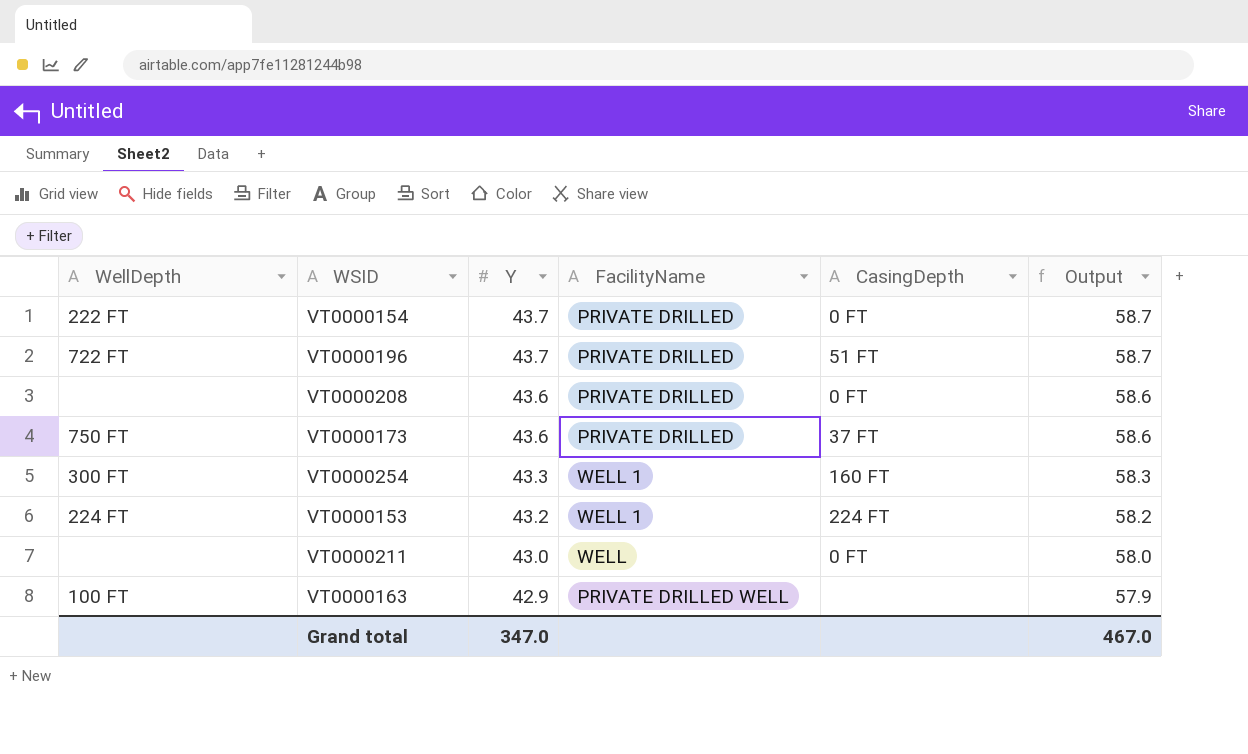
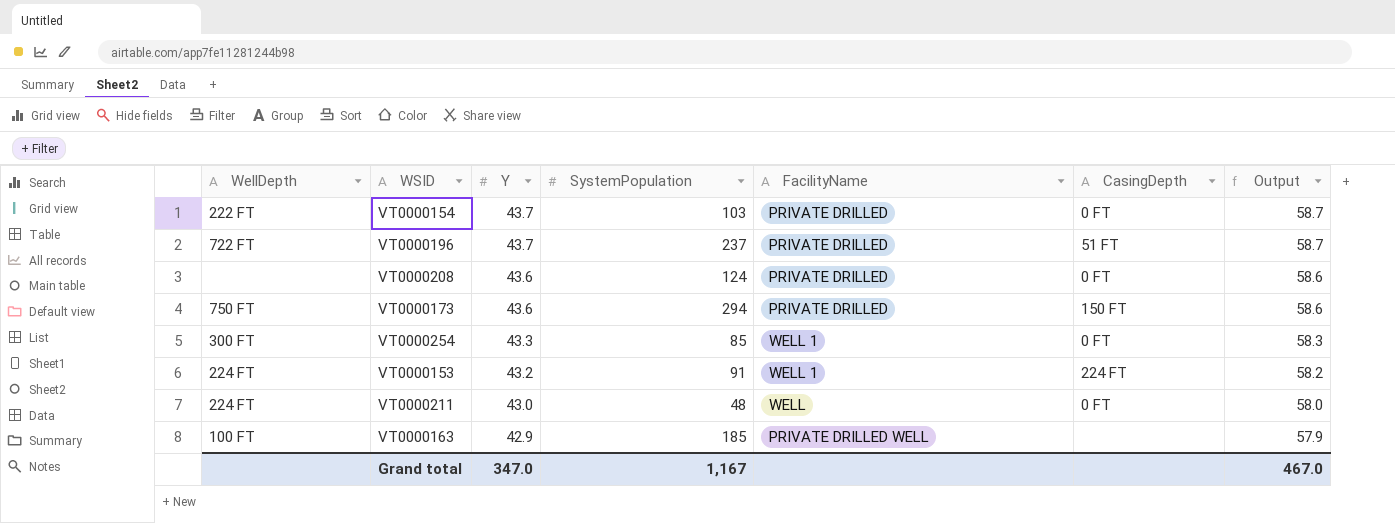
column SystemPopulation | position: none -> 4
VT0000173 | CasingDepth: 37 FT -> 150 FT
VT0000254 | CasingDepth: 160 FT -> 0 FT
VT0000211 | WellDepth: none -> 224 FT

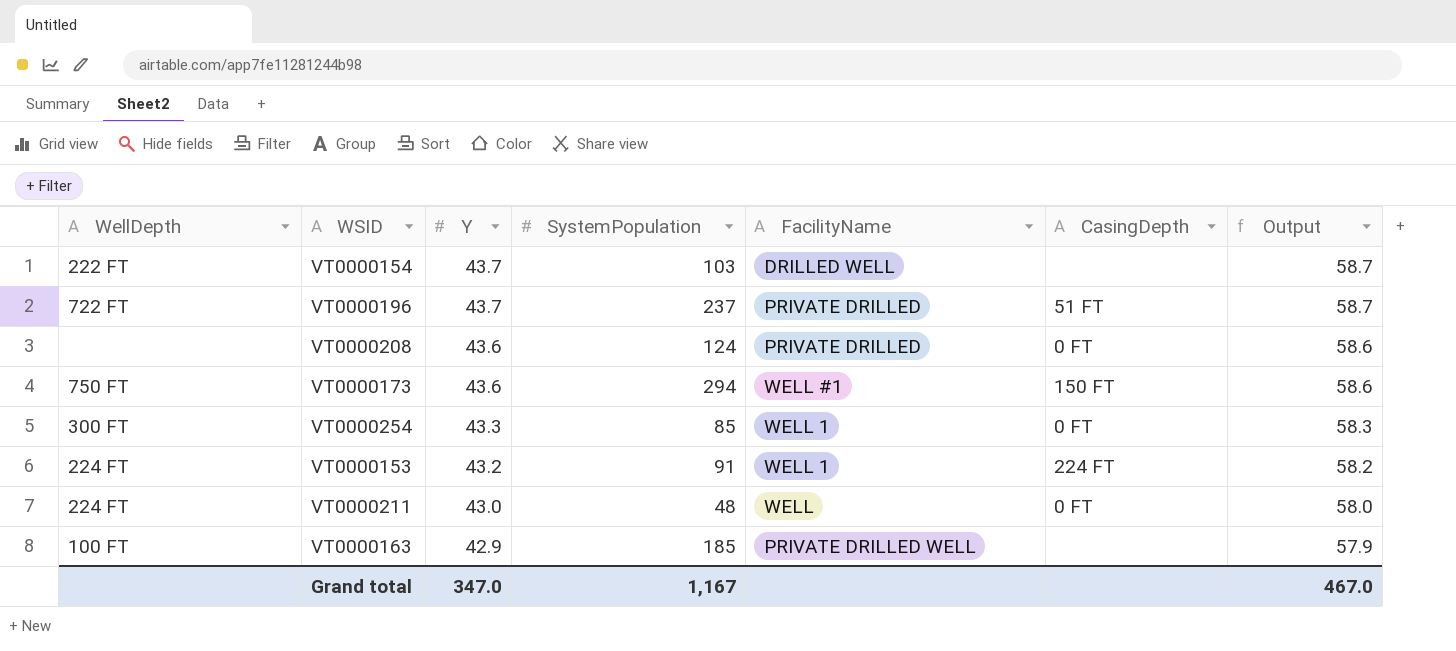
VT0000154 | FacilityName: PRIVATE DRILLED -> DRILLED WELL
VT0000154 | CasingDepth: 0 FT -> none
VT0000173 | FacilityName: PRIVATE DRILLED -> WELL #1

